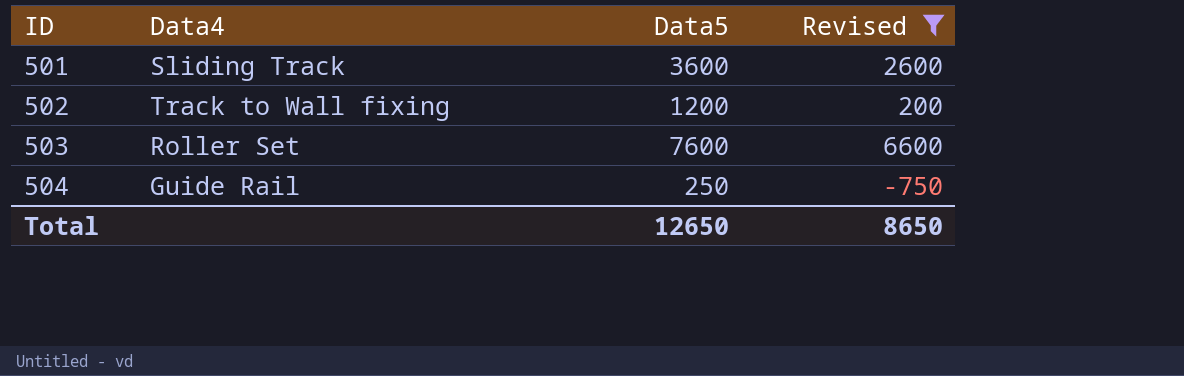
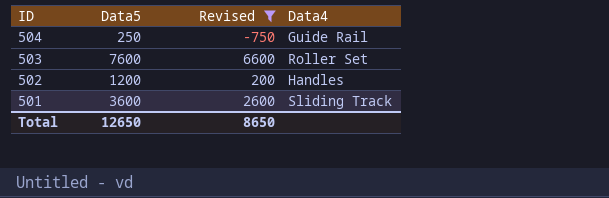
row order: ID ascending -> ID descending
column Data4 | position: 2 -> 4
502 | Data4: Track to Wall fixing -> Handles

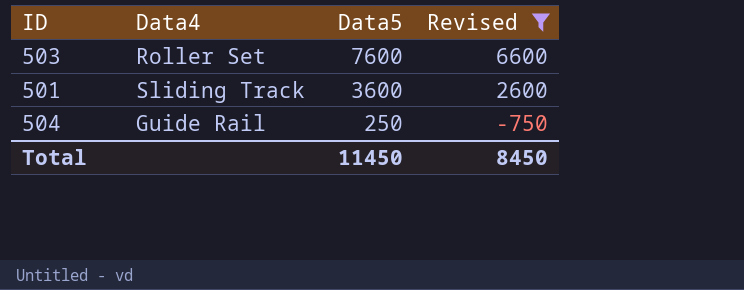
row order: ID descending -> Data5 descending
column Data4 | position: 4 -> 2
row 502: 1200 | 200 | Handles -> none
Total | Data5: 12650 -> 11450
Total | Revised: 8650 -> 8450

